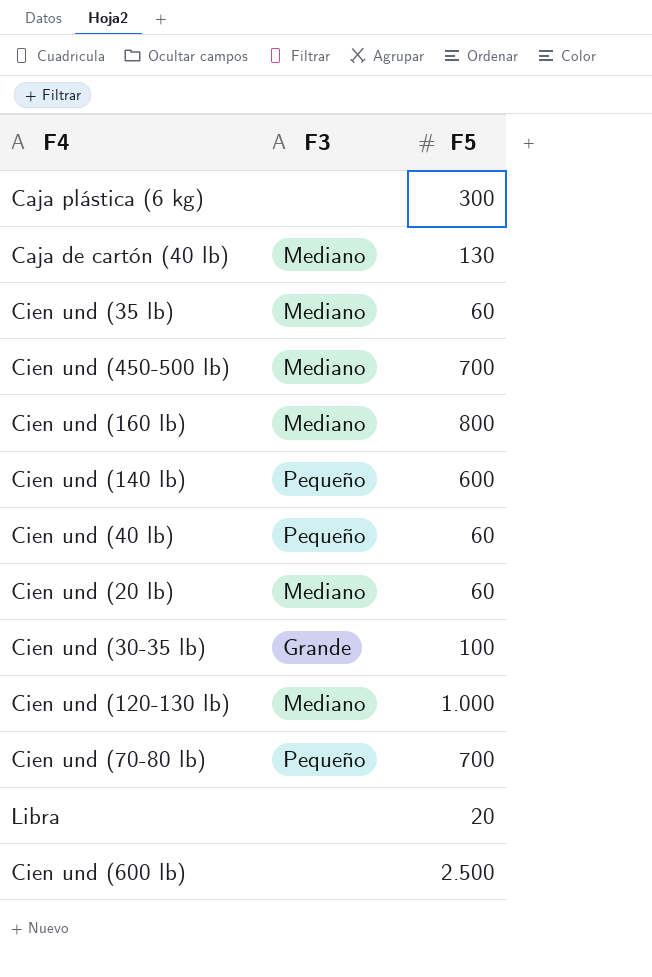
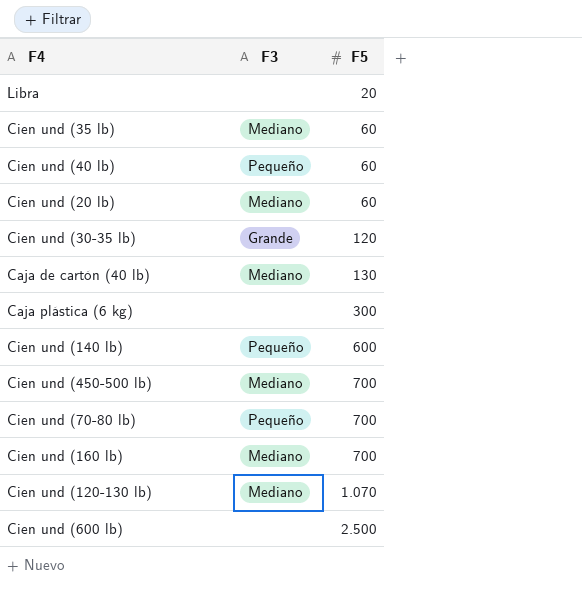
row order: none -> F5 ascending
Cien und (30-35 lb) | F5: 100 -> 120
Cien und (160 lb) | F5: 800 -> 700
Cien und (120-130 lb) | F5: 1.000 -> 1.070

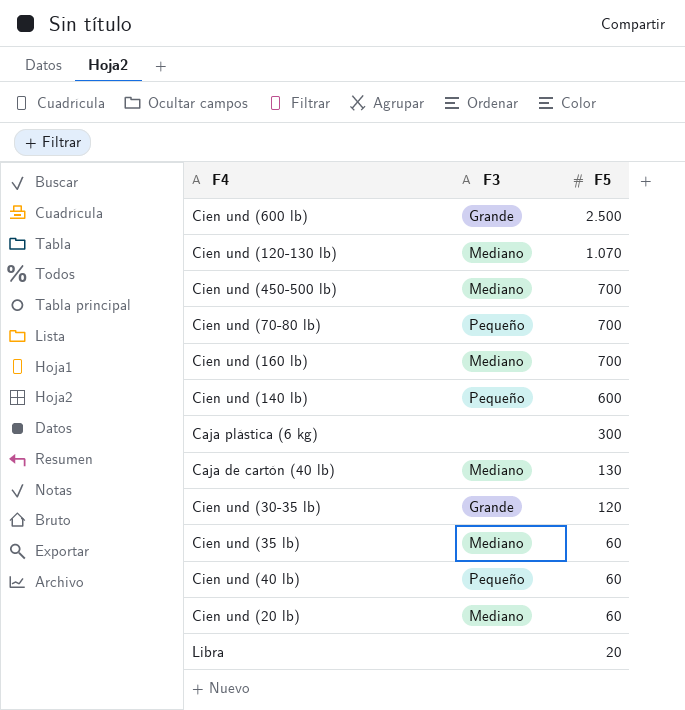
row order: F5 ascending -> F5 descending
Cien und (600 lb) | F3: none -> Grande

